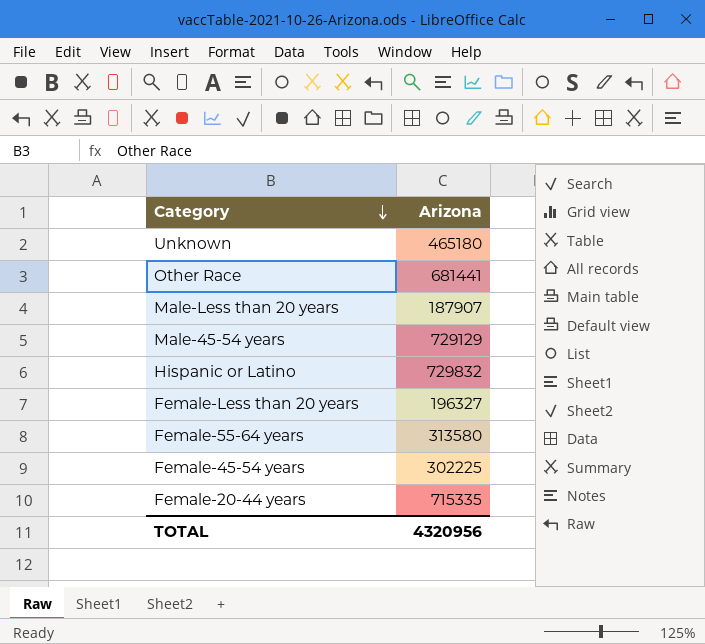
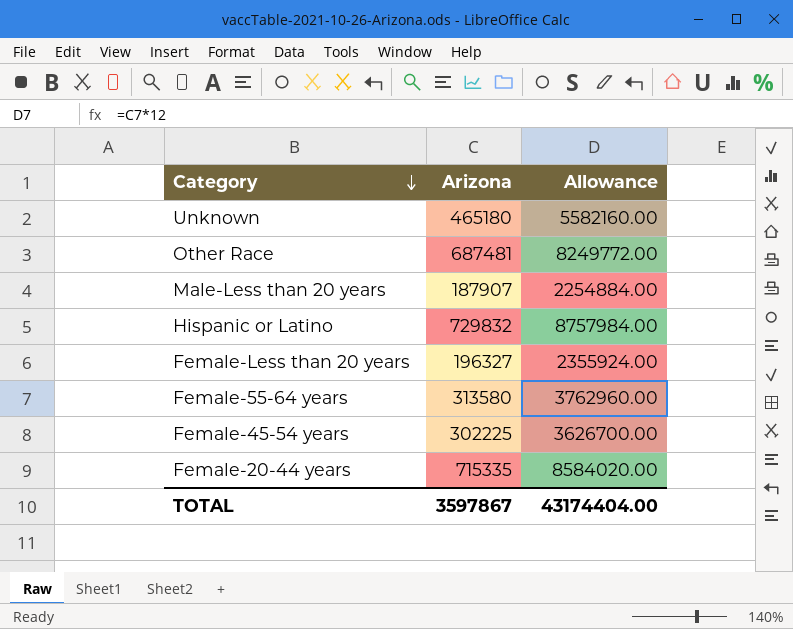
column Allowance | formula: none -> [Arizona] * 12
row Male-45-54 years: 729129 -> none
Other Race | Arizona: 681441 -> 687481
TOTAL | Arizona: 4320956 -> 3597867

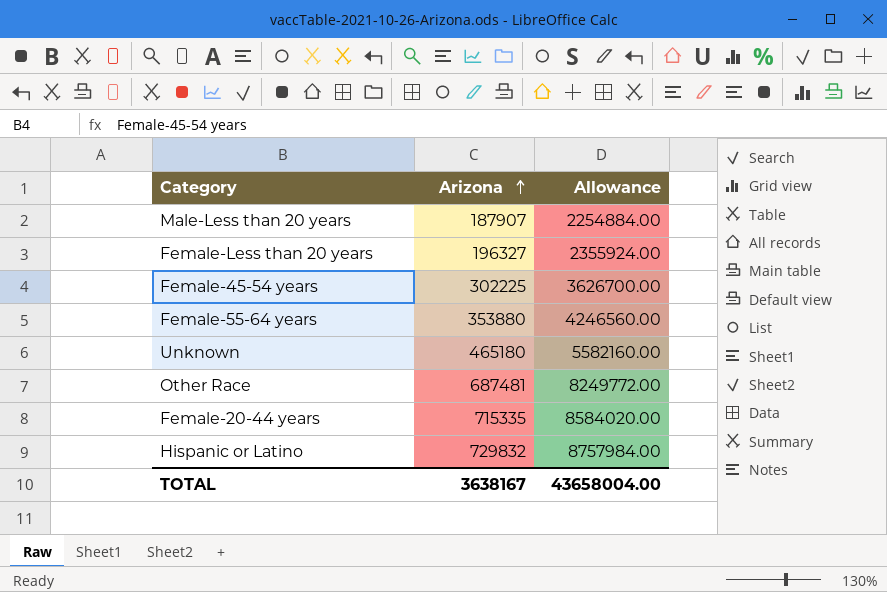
row order: Category descending -> Arizona ascending
Female-55-64 years | Arizona: 313580 -> 353880
Female-55-64 years | Allowance: 3762960.00 -> 4246560.00
TOTAL | Arizona: 3597867 -> 3638167
TOTAL | Allowance: 43174404.00 -> 43658004.00

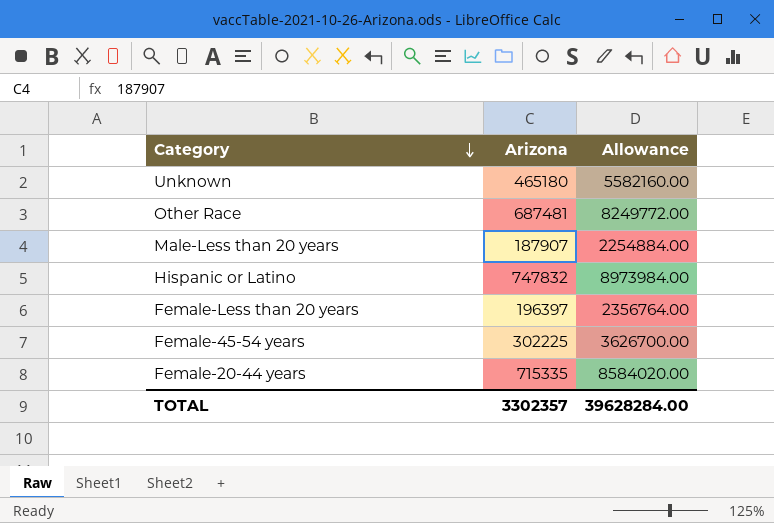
row order: Arizona ascending -> Category descending
row Female-55-64 years: 353880 | 4246560.00 -> none
Hispanic or Latino | Arizona: 729832 -> 747832
Hispanic or Latino | Allowance: 8757984.00 -> 8973984.00
Female-Less than 20 years | Arizona: 196327 -> 196397
Female-Less than 20 years | Allowance: 2355924.00 -> 2356764.00
TOTAL | Arizona: 3638167 -> 3302357
TOTAL | Allowance: 43658004.00 -> 39628284.00

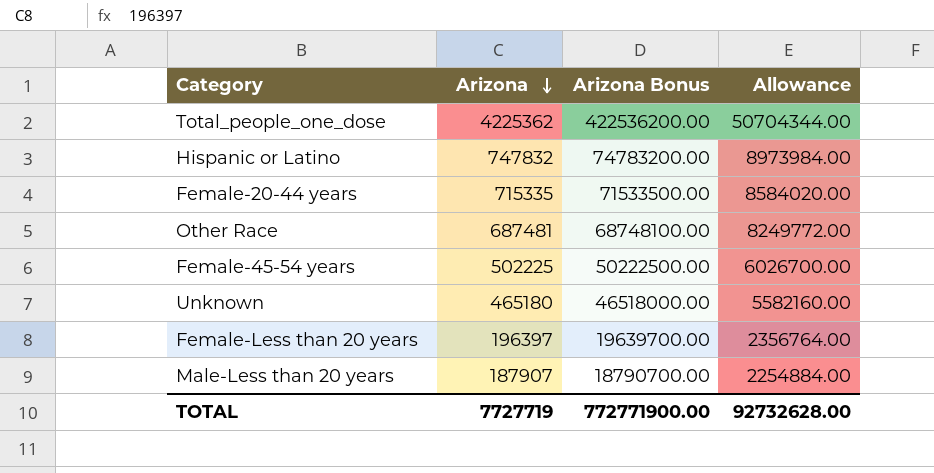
row order: Category descending -> Arizona descending
column Arizona Bonus | formula: none -> [Arizona] * 100
row Total_people_one_dose: none -> 4225362 | 422536200.00 | 50704344.00
Female-45-54 years | Arizona: 302225 -> 502225
Female-45-54 years | Allowance: 3626700.00 -> 6026700.00
TOTAL | Arizona: 3302357 -> 7727719
TOTAL | Allowance: 39628284.00 -> 92732628.00

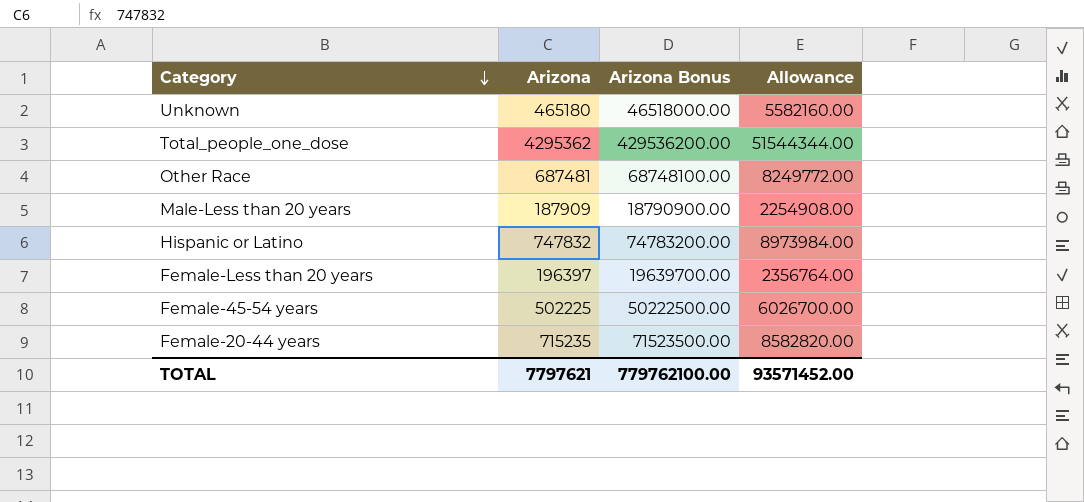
row order: Arizona descending -> Category descending
Total_people_one_dose | Arizona: 4225362 -> 4295362
Total_people_one_dose | Arizona Bonus: 422536200.00 -> 429536200.00
Total_people_one_dose | Allowance: 50704344.00 -> 51544344.00
Male-Less than 20 years | Arizona: 187907 -> 187909
Male-Less than 20 years | Arizona Bonus: 18790700.00 -> 18790900.00
Male-Less than 20 years | Allowance: 2254884.00 -> 2254908.00
Female-20-44 years | Arizona: 715335 -> 715235
Female-20-44 years | Arizona Bonus: 71533500.00 -> 71523500.00
Female-20-44 years | Allowance: 8584020.00 -> 8582820.00
TOTAL | Arizona: 7727719 -> 7797621
TOTAL | Arizona Bonus: 772771900.00 -> 779762100.00
TOTAL | Allowance: 92732628.00 -> 93571452.00

